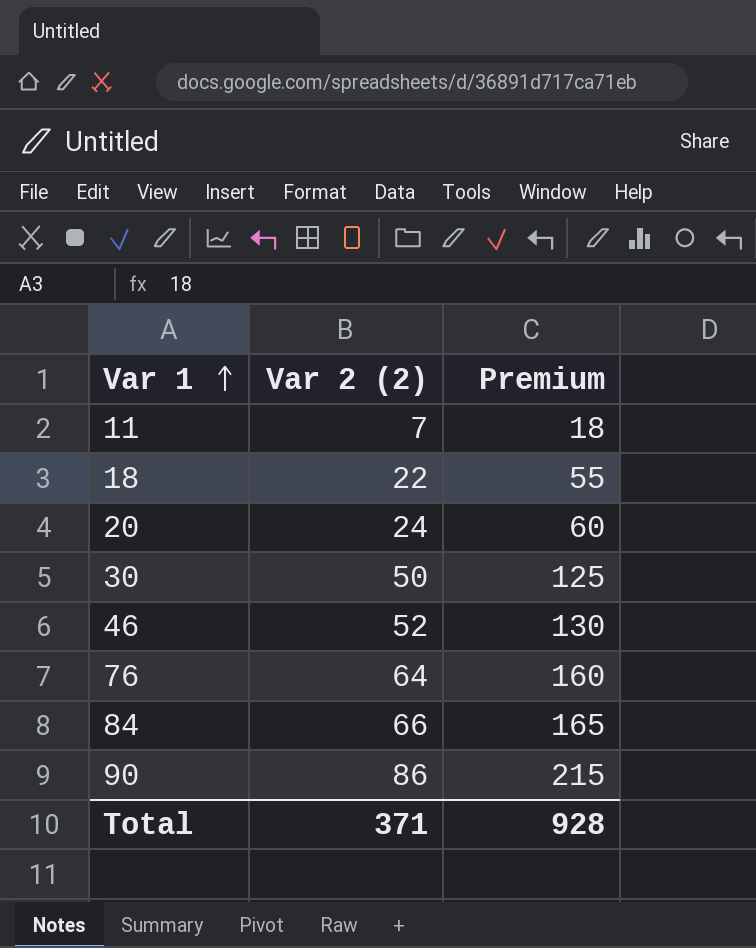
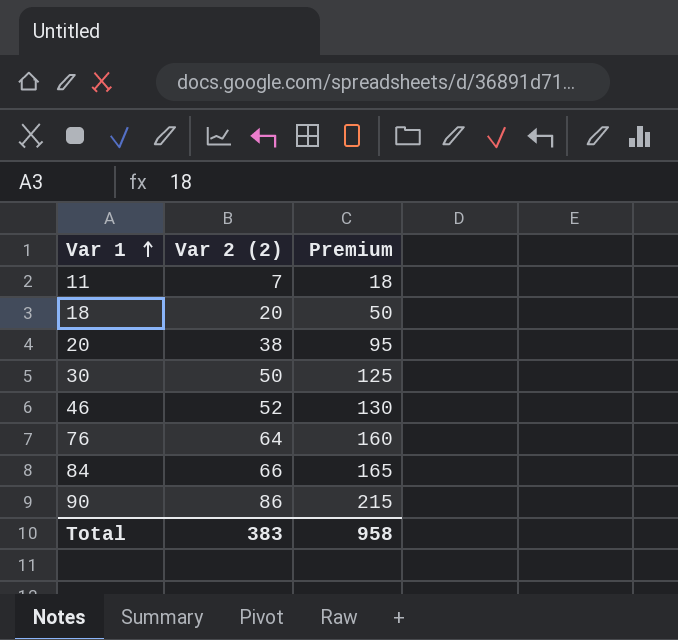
18 | Var 2 (2): 22 -> 20
18 | Premium: 55 -> 50
20 | Var 2 (2): 24 -> 38
20 | Premium: 60 -> 95
Total | Var 2 (2): 371 -> 383
Total | Premium: 928 -> 958

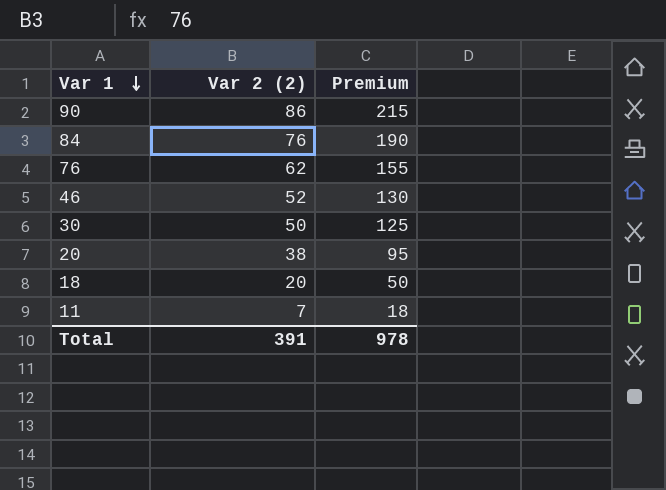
row order: Var 1 ascending -> Var 1 descending
84 | Var 2 (2): 66 -> 76
84 | Premium: 165 -> 190
76 | Var 2 (2): 64 -> 62
76 | Premium: 160 -> 155
Total | Var 2 (2): 383 -> 391
Total | Premium: 958 -> 978

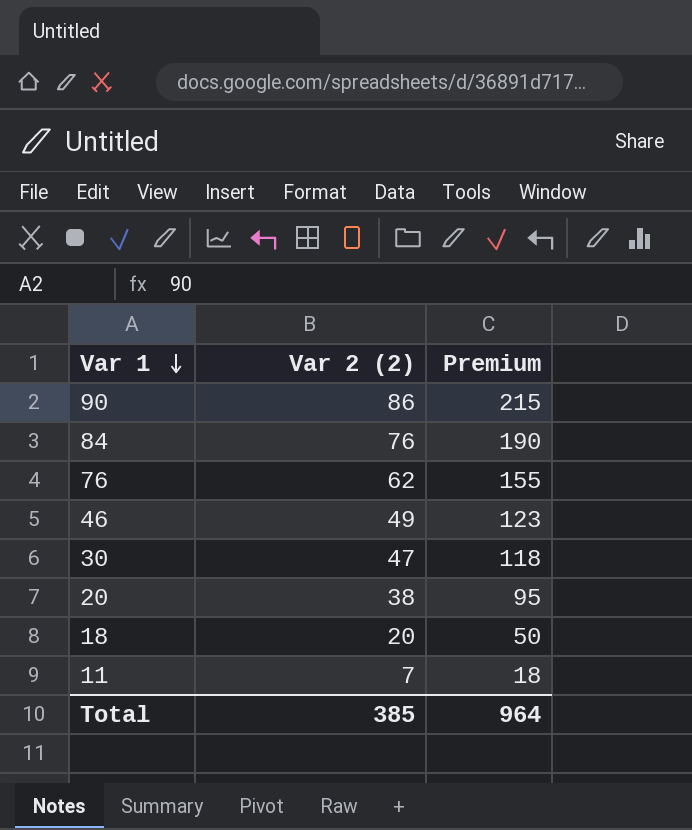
46 | Var 2 (2): 52 -> 49
46 | Premium: 130 -> 123
30 | Var 2 (2): 50 -> 47
30 | Premium: 125 -> 118
Total | Var 2 (2): 391 -> 385
Total | Premium: 978 -> 964

